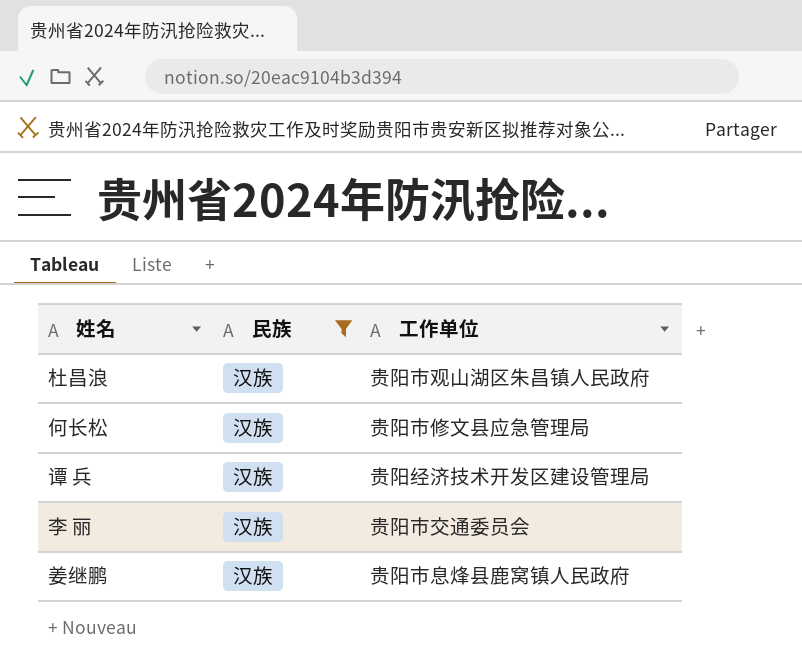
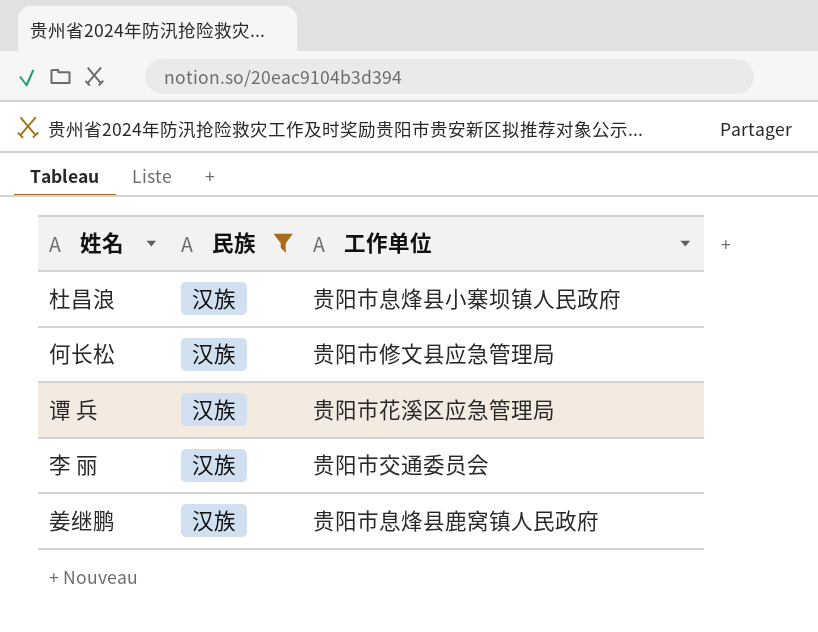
杜昌浪 | 工作单位: 贵阳市观山湖区朱昌镇人民政府 -> 贵阳市息烽县小寨坝镇人民政府
谭 兵 | 工作单位: 贵阳经济技术开发区建设管理局 -> 贵阳市花溪区应急管理局

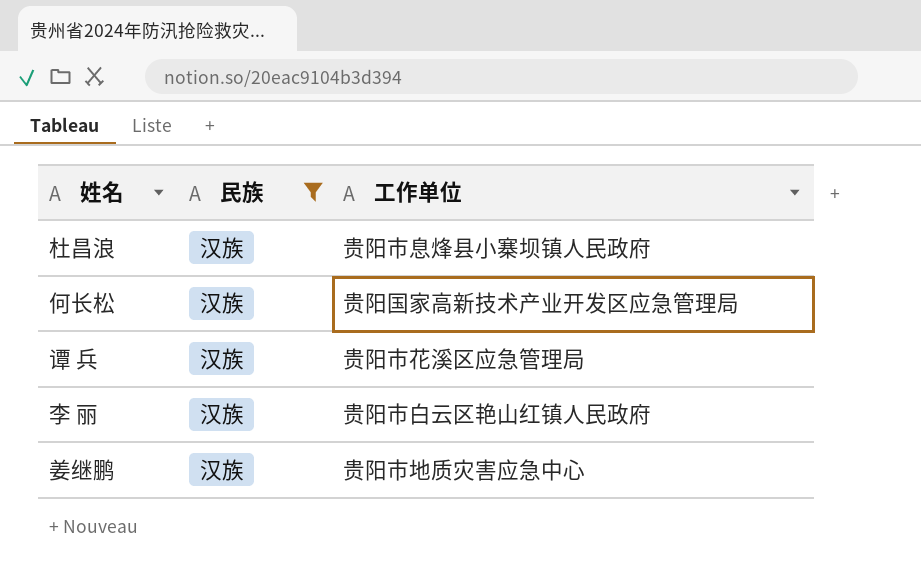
何长松 | 工作单位: 贵阳市修文县应急管理局 -> 贵阳国家高新技术产业开发区应急管理局
李 丽 | 工作单位: 贵阳市交通委员会 -> 贵阳市白云区艳山红镇人民政府
姜继鹏 | 工作单位: 贵阳市息烽县鹿窝镇人民政府 -> 贵阳市地质灾害应急中心

